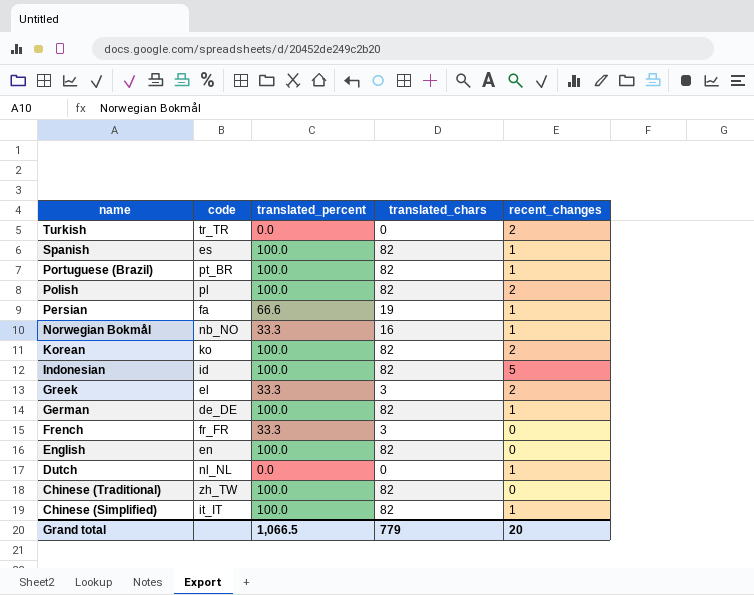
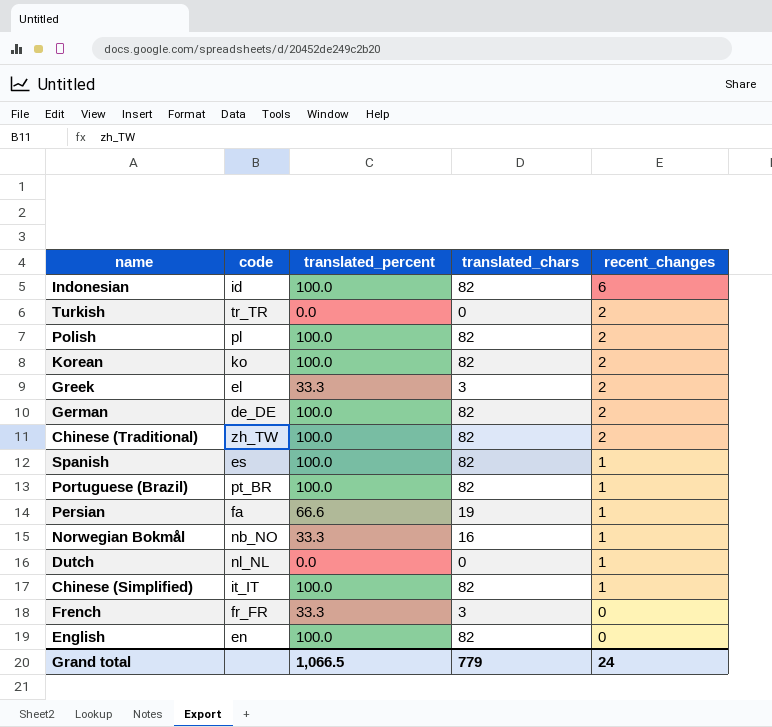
row order: name descending -> recent_changes descending
Indonesian | recent_changes: 5 -> 6
German | recent_changes: 1 -> 2
Chinese (Traditional) | recent_changes: 0 -> 2
Grand total | recent_changes: 20 -> 24

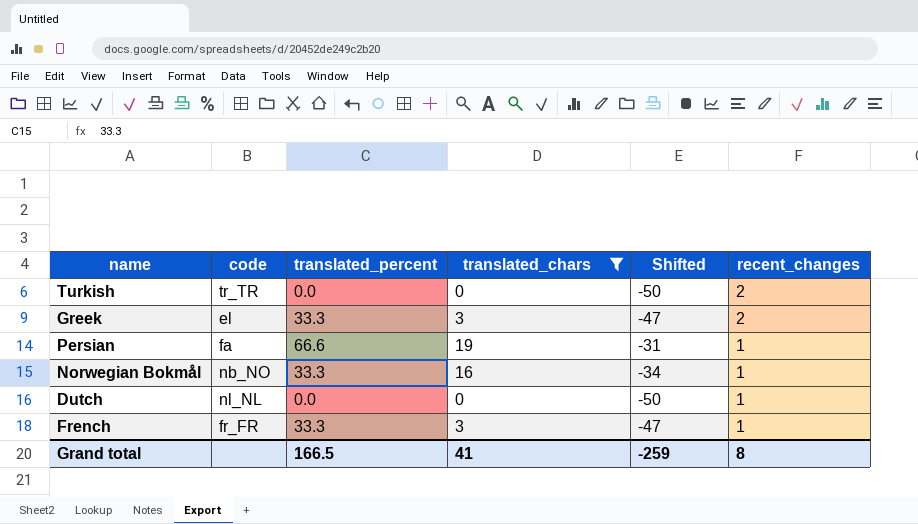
filter: none -> translated_chars != 82
column Shifted | formula: none -> [translated_chars] - 50
French | recent_changes: 0 -> 1
Grand total | translated_percent: 1,066.5 -> 166.5
Grand total | translated_chars: 779 -> 41
Grand total | recent_changes: 24 -> 8

